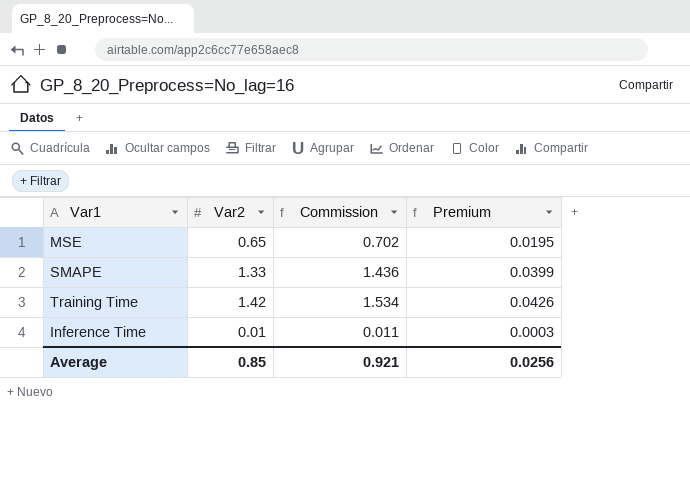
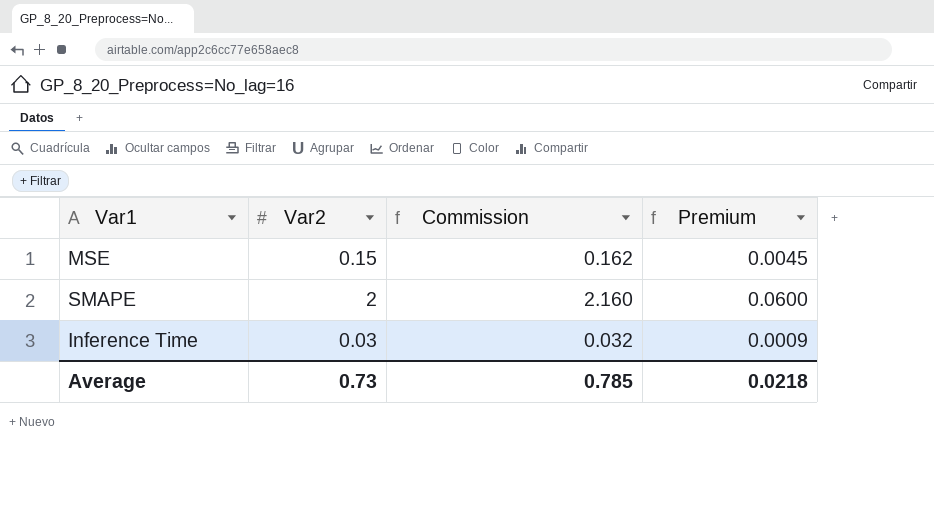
row Training Time: 1.42 | 1.534 | 0.0426 -> none
MSE | Var2: 0.65 -> 0.15
MSE | Commission: 0.702 -> 0.162
MSE | Premium: 0.0195 -> 0.0045
SMAPE | Var2: 1.33 -> 2
SMAPE | Commission: 1.436 -> 2.160
SMAPE | Premium: 0.0399 -> 0.0600
Inference Time | Var2: 0.01 -> 0.03
Inference Time | Commission: 0.011 -> 0.032
Inference Time | Premium: 0.0003 -> 0.0009
Average | Var2: 0.85 -> 0.73
Average | Commission: 0.921 -> 0.785
Average | Premium: 0.0256 -> 0.0218

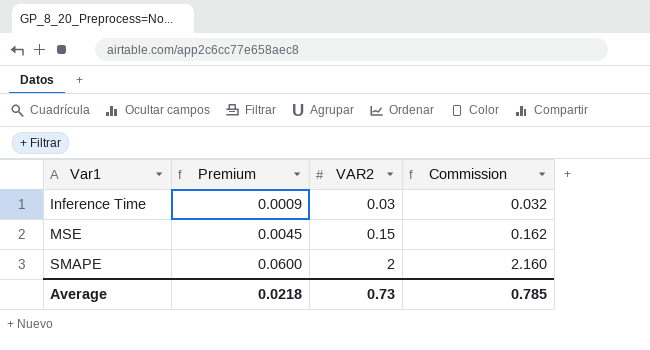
row order: none -> Var1 ascending
column Premium | position: 4 -> 2
column name: Var2 -> VAR2

